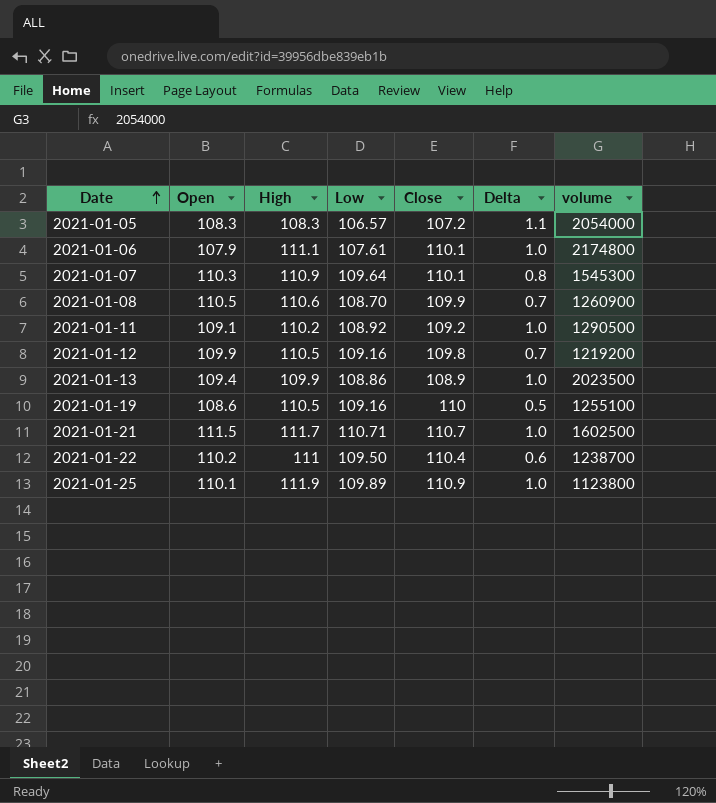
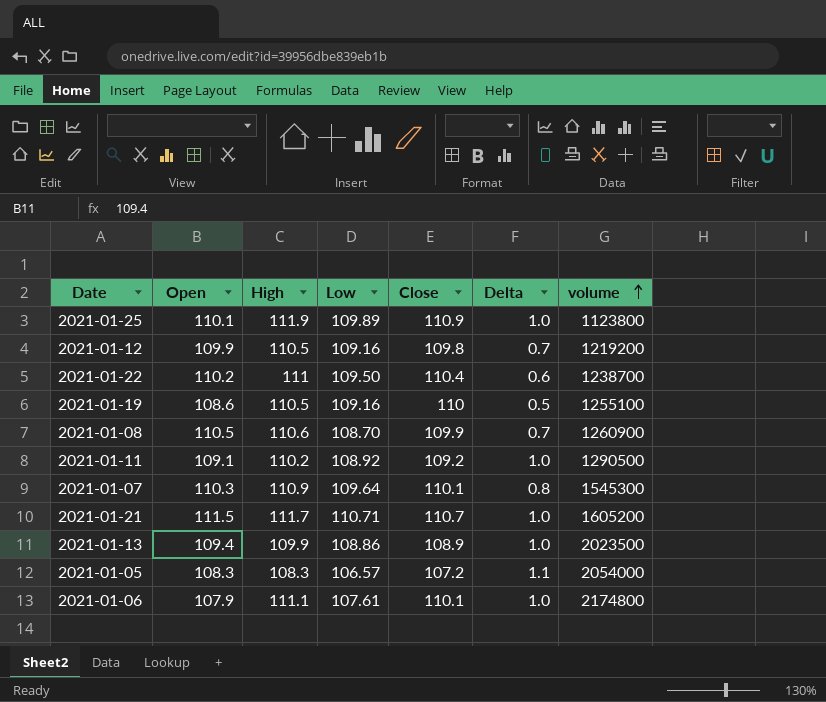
row order: Date ascending -> volume ascending
2021-01-21 | volume: 1602500 -> 1605200

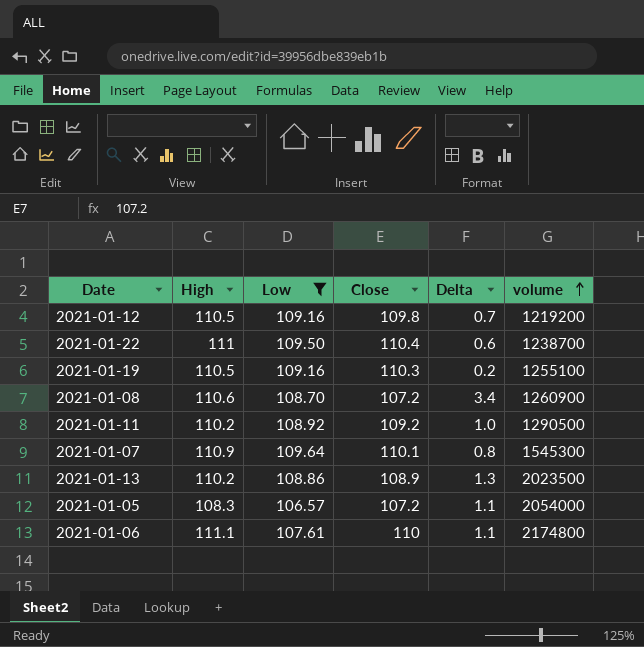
filter: none -> Low <= 109.64
column Open | position: 2 -> none
2021-01-19 | Close: 110 -> 110.3
2021-01-19 | Delta: 0.5 -> 0.2
2021-01-08 | Close: 109.9 -> 107.2
2021-01-08 | Delta: 0.7 -> 3.4
2021-01-13 | High: 109.9 -> 110.2
2021-01-13 | Delta: 1.0 -> 1.3
2021-01-06 | Close: 110.1 -> 110
2021-01-06 | Delta: 1.0 -> 1.1

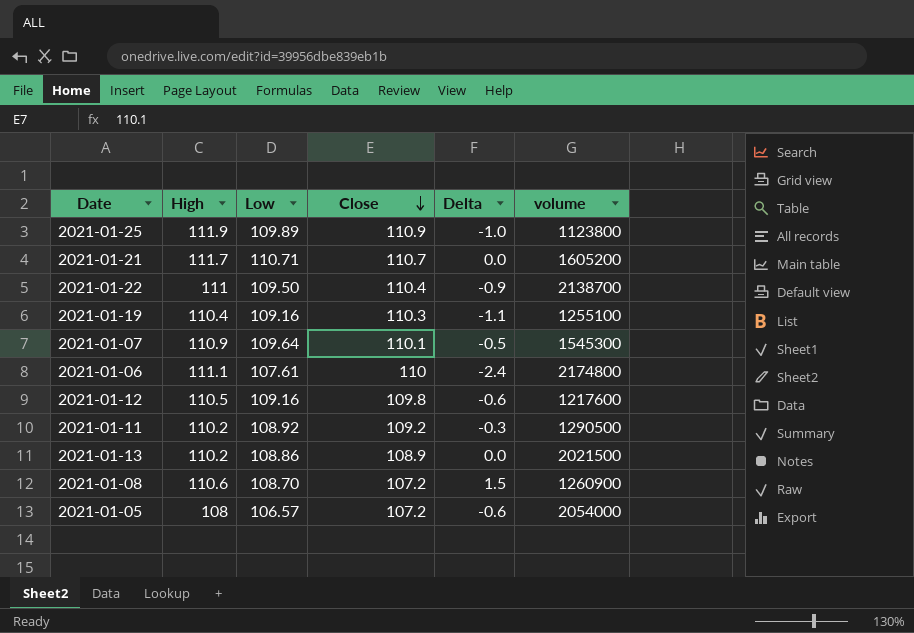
filter: Low <= 109.64 -> none
row order: volume ascending -> Close descending
column Delta | formula: [High] - [Close] -> [Low] - [Close]
2021-01-22 | volume: 1238700 -> 2138700
2021-01-19 | High: 110.5 -> 110.4
2021-01-12 | volume: 1219200 -> 1217600
2021-01-13 | volume: 2023500 -> 2021500
2021-01-05 | High: 108.3 -> 108

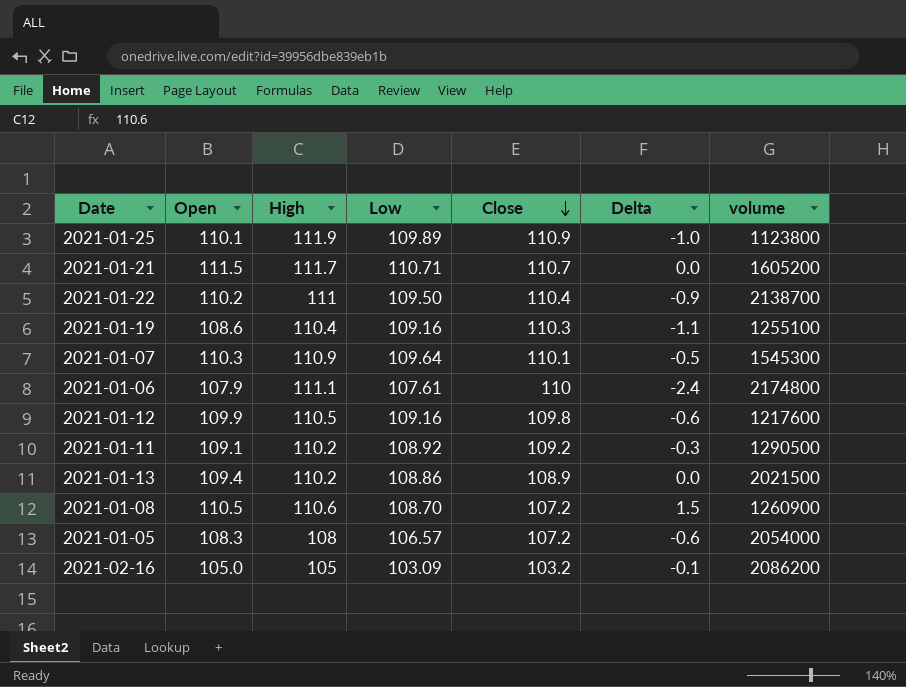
column Open | position: none -> 2
row 2021-02-16: none -> 105.0 | 105 | 103.09 | 103.2 | -0.1 | 2086200

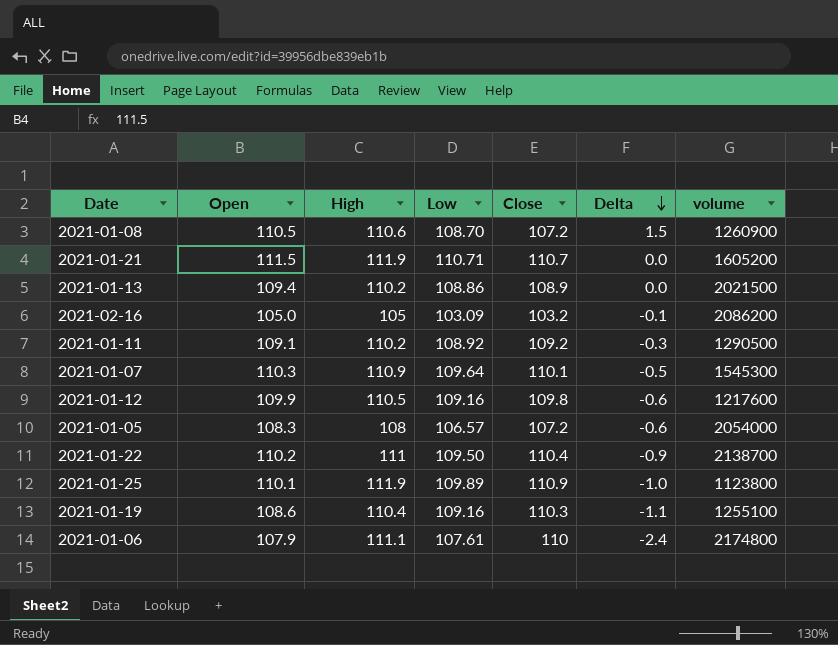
row order: Close descending -> Delta descending
2021-01-21 | High: 111.7 -> 111.9

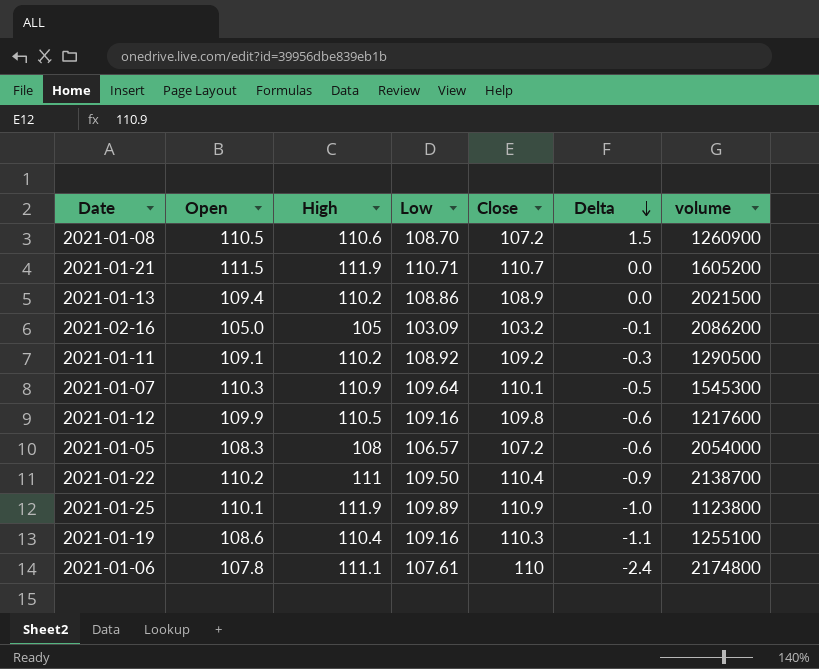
2021-01-06 | Open: 107.9 -> 107.8

